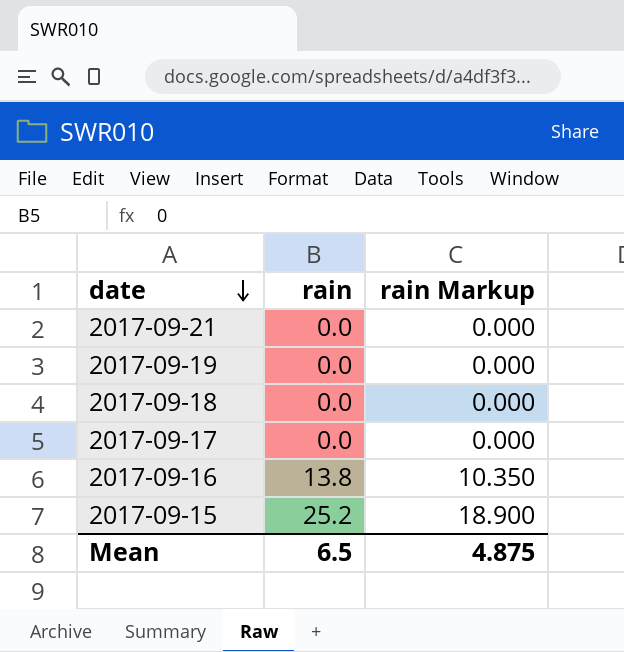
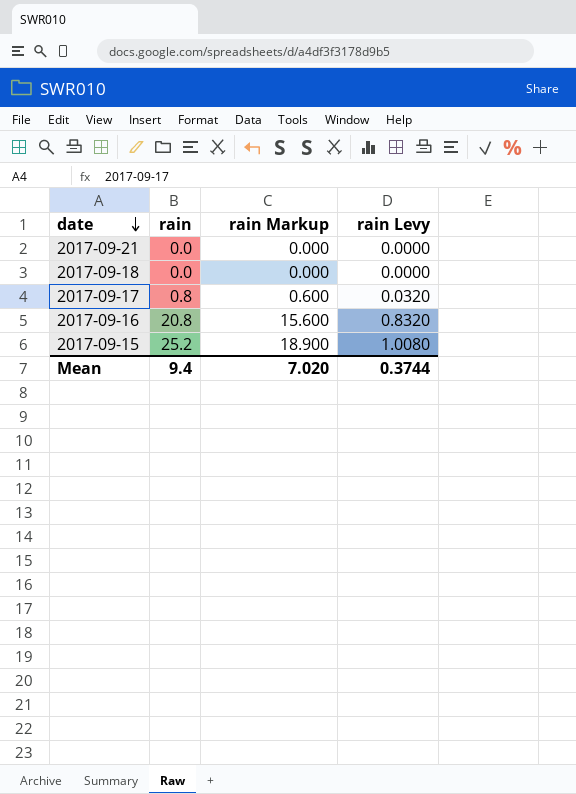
column rain Levy | formula: none -> [rain] * 0.04
row 2017-09-19: 0.0 | 0.000 -> none
2017-09-17 | rain: 0.0 -> 0.8
2017-09-17 | rain Markup: 0.000 -> 0.600
2017-09-16 | rain: 13.8 -> 20.8
2017-09-16 | rain Markup: 10.350 -> 15.600
Mean | rain: 6.5 -> 9.4
Mean | rain Markup: 4.875 -> 7.020

